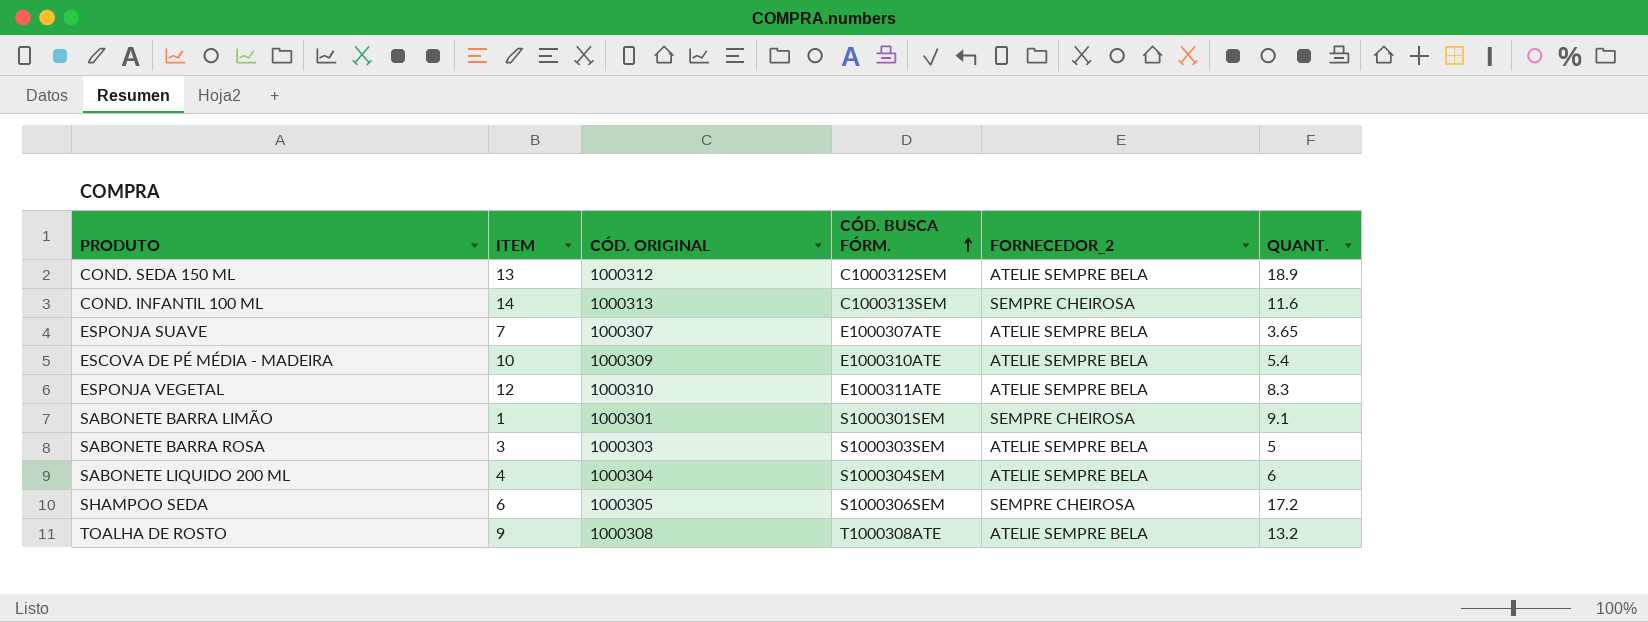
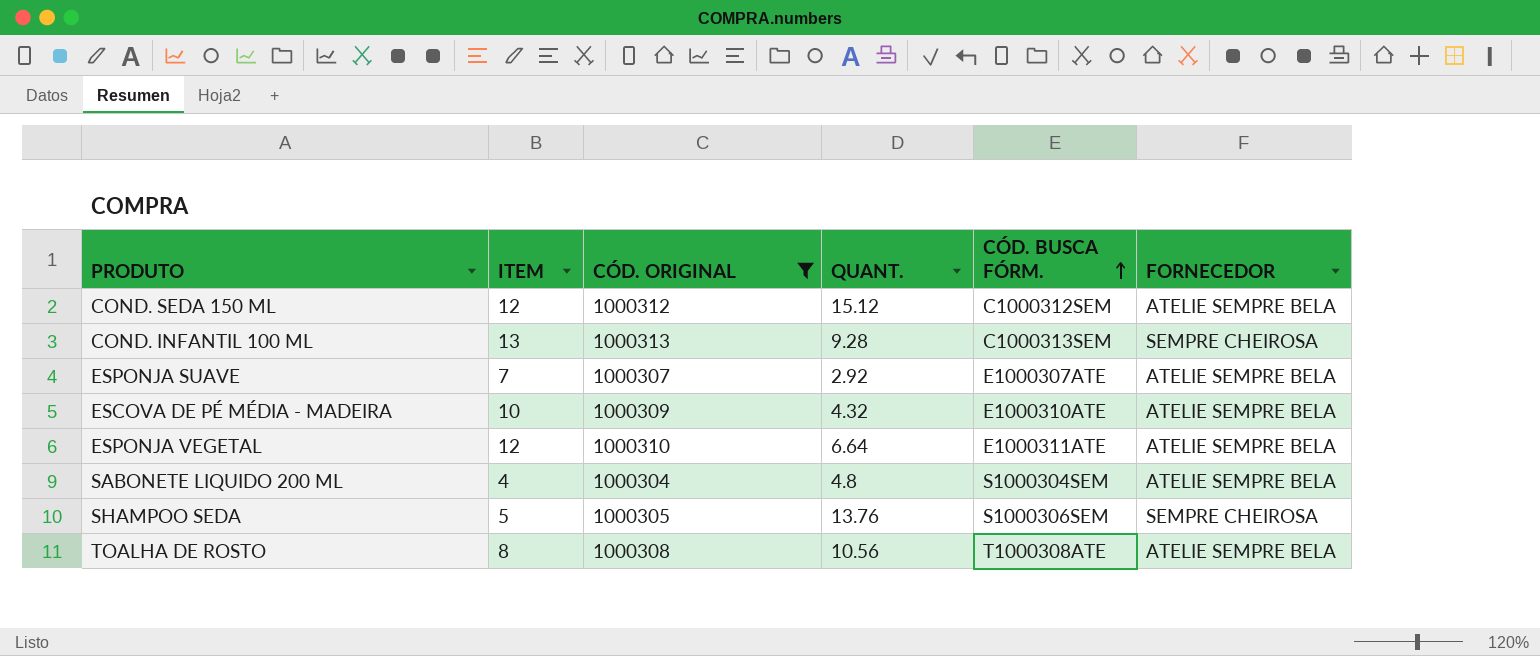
filter: none -> CÓD. ORIGINAL >= 1000304
column QUANT. | position: 6 -> 4
column name: FORNECEDOR_2 -> FORNECEDOR
COND. SEDA 150 ML | ITEM: 13 -> 12
COND. SEDA 150 ML | QUANT.: 18.9 -> 15.12
COND. INFANTIL 100 ML | ITEM: 14 -> 13
COND. INFANTIL 100 ML | QUANT.: 11.6 -> 9.28
ESPONJA SUAVE | QUANT.: 3.65 -> 2.92
ESCOVA DE PÉ MÉDIA - MADEIRA | QUANT.: 5.4 -> 4.32
ESPONJA VEGETAL | QUANT.: 8.3 -> 6.64
SABONETE LIQUIDO 200 ML | QUANT.: 6 -> 4.8
SHAMPOO SEDA | ITEM: 6 -> 5
SHAMPOO SEDA | QUANT.: 17.2 -> 13.76
TOALHA DE ROSTO | ITEM: 9 -> 8
TOALHA DE ROSTO | QUANT.: 13.2 -> 10.56

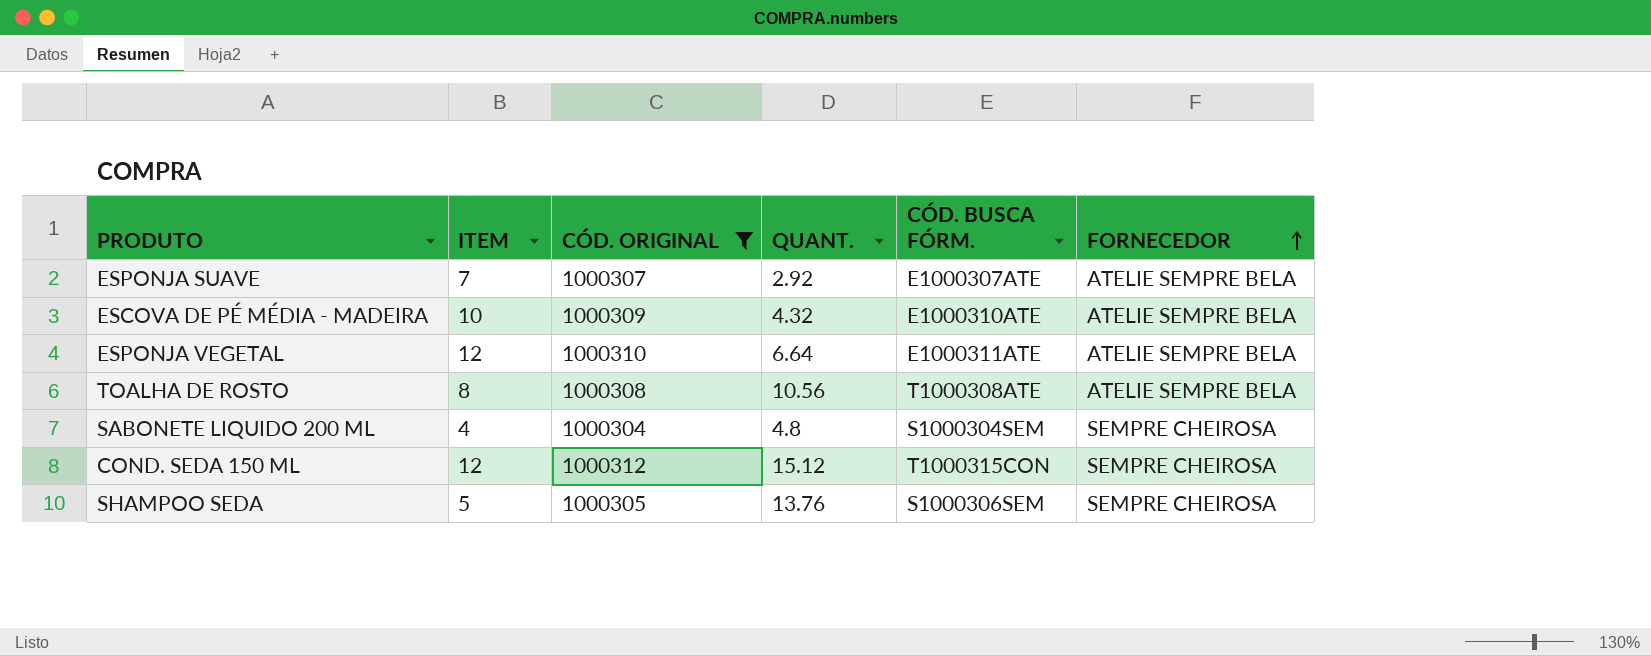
row order: CÓD. BUSCA FÓRM. ascending -> FORNECEDOR ascending
row COND. INFANTIL 100 ML: 13 | 1000313 | 9.28 | C1000313SEM | SEMPRE CHEIROSA -> none
SABONETE LIQUIDO 200 ML | FORNECEDOR: ATELIE SEMPRE BELA -> SEMPRE CHEIROSA
COND. SEDA 150 ML | CÓD. BUSCA FÓRM.: C1000312SEM -> T1000315CON
COND. SEDA 150 ML | FORNECEDOR: ATELIE SEMPRE BELA -> SEMPRE CHEIROSA

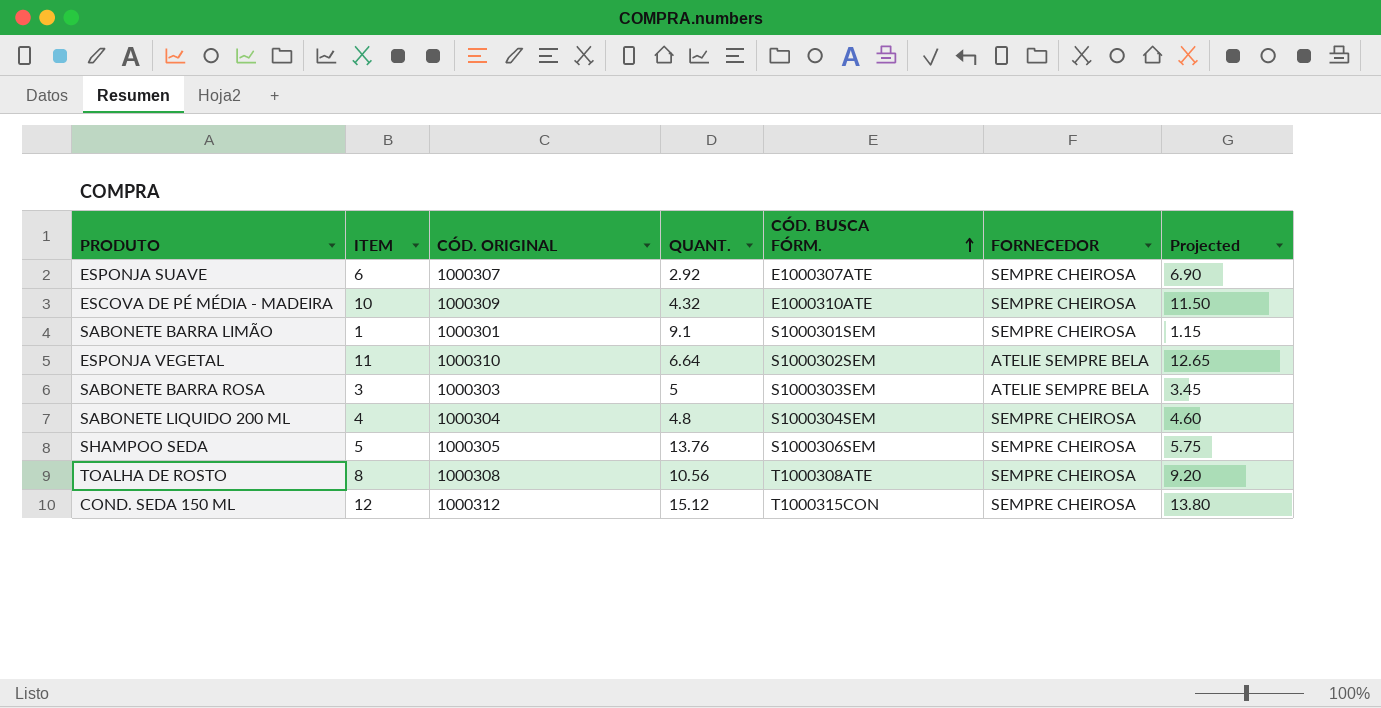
filter: CÓD. ORIGINAL >= 1000304 -> none
row order: FORNECEDOR ascending -> CÓD. BUSCA FÓRM. ascending
column Projected | formula: none -> [ITEM] * 1.15
ESPONJA SUAVE | ITEM: 7 -> 6
ESPONJA SUAVE | FORNECEDOR: ATELIE SEMPRE BELA -> SEMPRE CHEIROSA
ESCOVA DE PÉ MÉDIA - MADEIRA | FORNECEDOR: ATELIE SEMPRE BELA -> SEMPRE CHEIROSA
ESPONJA VEGETAL | ITEM: 12 -> 11
ESPONJA VEGETAL | CÓD. BUSCA FÓRM.: E1000311ATE -> S1000302SEM
TOALHA DE ROSTO | FORNECEDOR: ATELIE SEMPRE BELA -> SEMPRE CHEIROSA

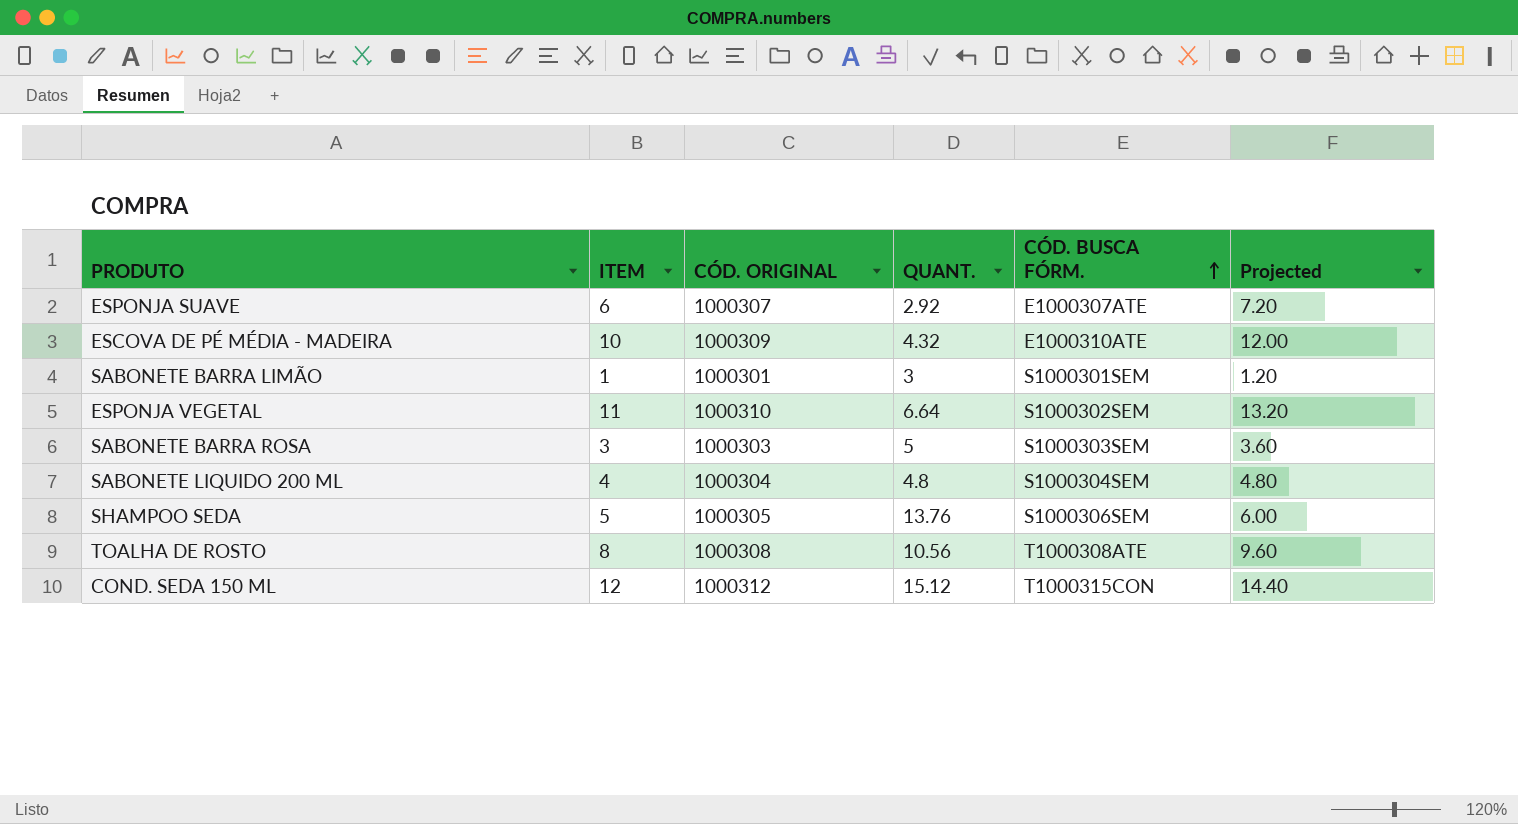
column FORNECEDOR | position: 6 -> none
column Projected | formula: [ITEM] * 1.15 -> [ITEM] * 1.2
SABONETE BARRA LIMÃO | QUANT.: 9.1 -> 3

